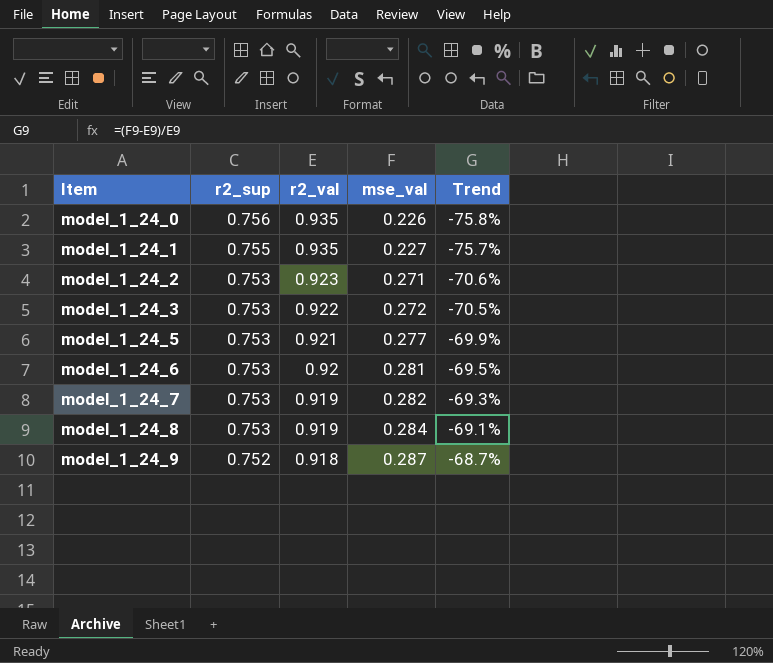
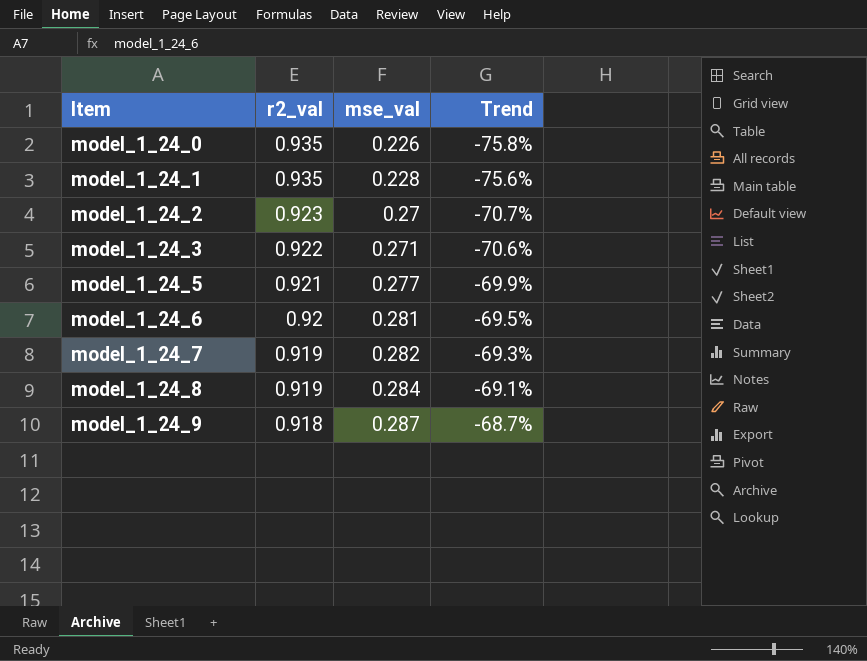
column r2_sup | position: 2 -> none
model_1_24_1 | mse_val: 0.227 -> 0.228
model_1_24_1 | Trend: -75.7% -> -75.6%
model_1_24_2 | mse_val: 0.271 -> 0.27
model_1_24_2 | Trend: -70.6% -> -70.7%
model_1_24_3 | mse_val: 0.272 -> 0.271
model_1_24_3 | Trend: -70.5% -> -70.6%

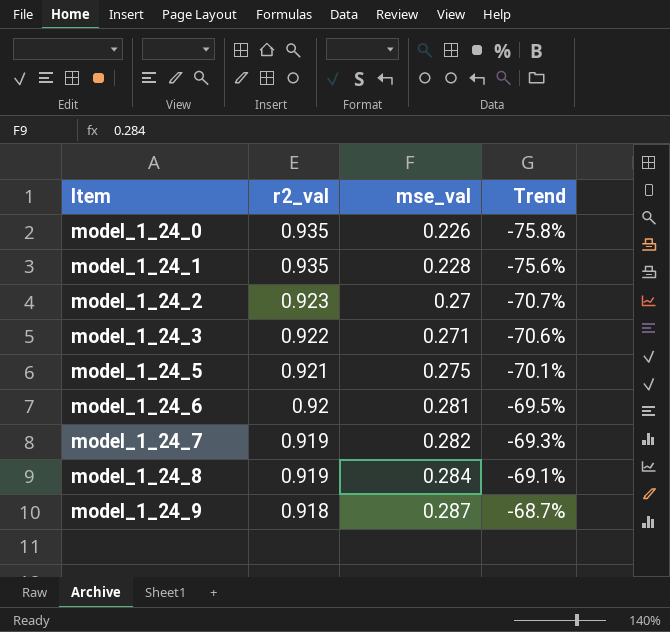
model_1_24_5 | mse_val: 0.277 -> 0.275
model_1_24_5 | Trend: -69.9% -> -70.1%

